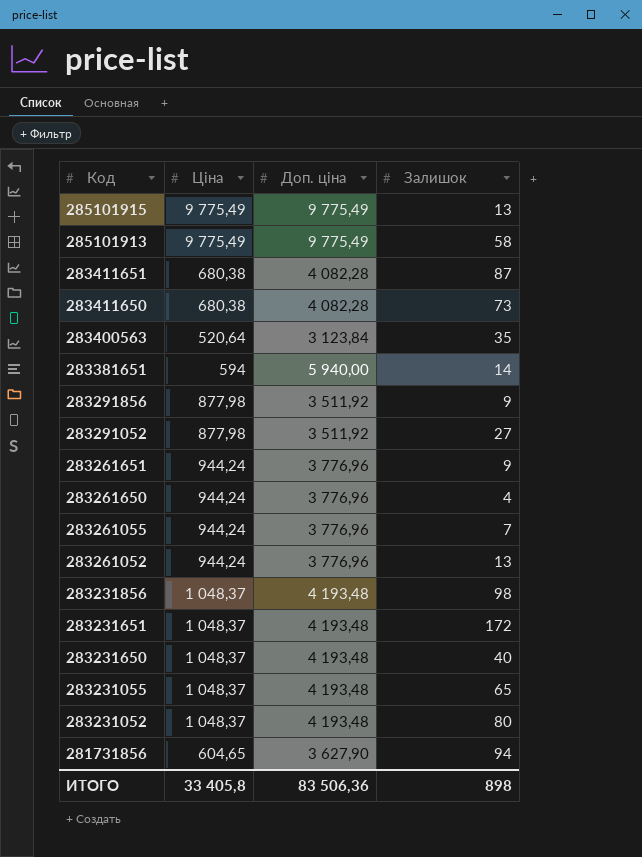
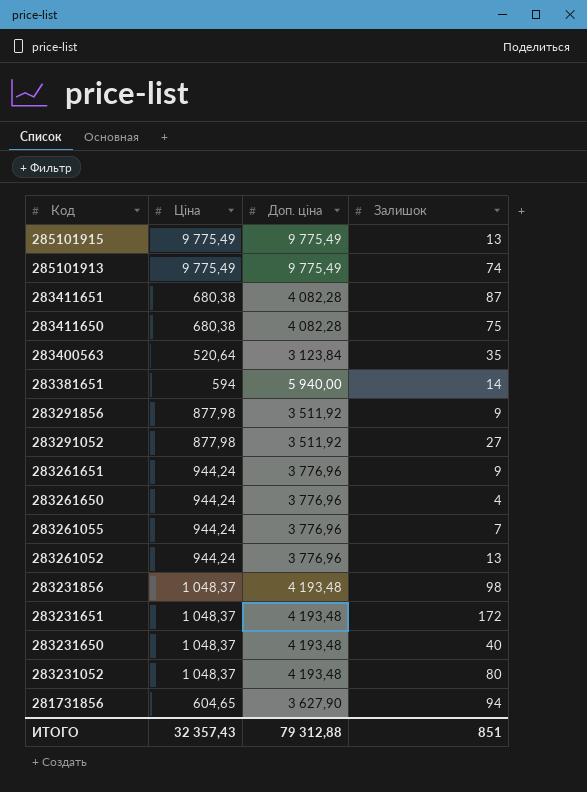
row 283231055: 1 048,37 | 4 193,48 | 65 -> none
285101913 | Залишок: 58 -> 74
283411650 | Залишок: 73 -> 75
ИТОГО | Ціна: 33 405,8 -> 32 357,43
ИТОГО | Доп. ціна: 83 506,36 -> 79 312,88
ИТОГО | Залишок: 898 -> 851

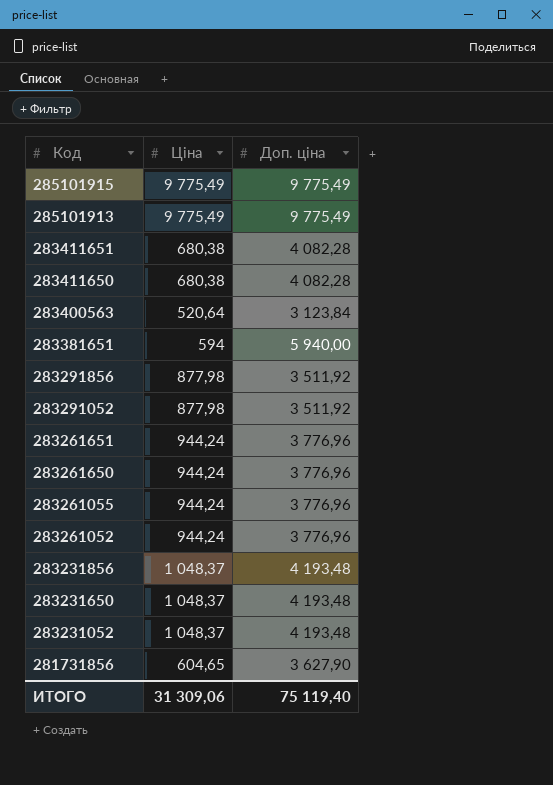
column Залишок | position: 4 -> none
row 283231651: 1 048,37 | 4 193,48 | 172 -> none
ИТОГО | Ціна: 32 357,43 -> 31 309,06
ИТОГО | Доп. ціна: 79 312,88 -> 75 119,40

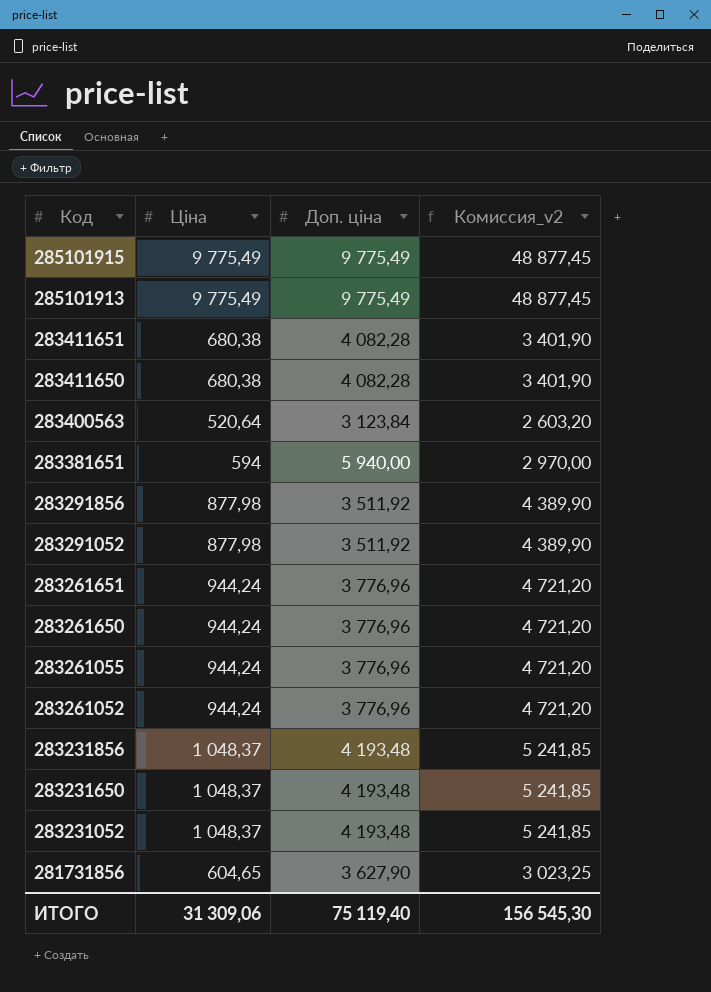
column Комиссия_v2 | formula: none -> [Ціна] * 5

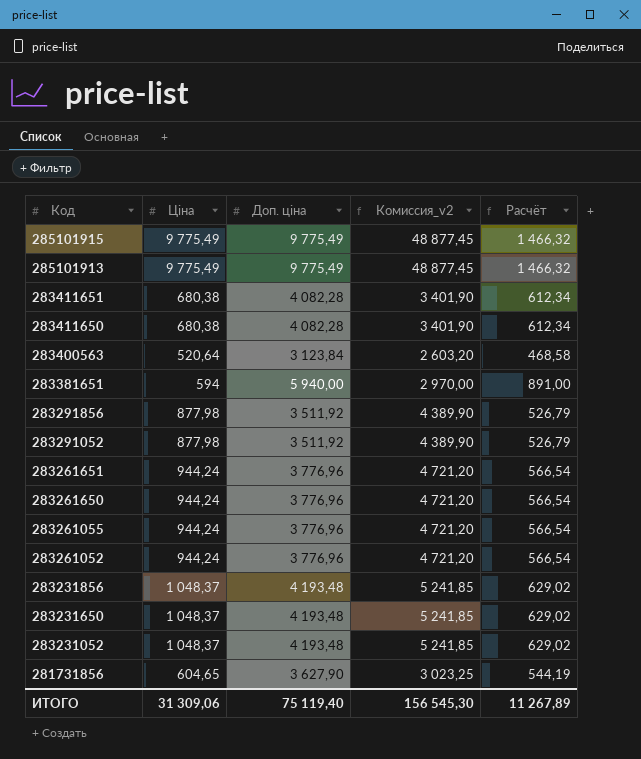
column Расчёт | formula: none -> [Доп. ціна] * 0,15

